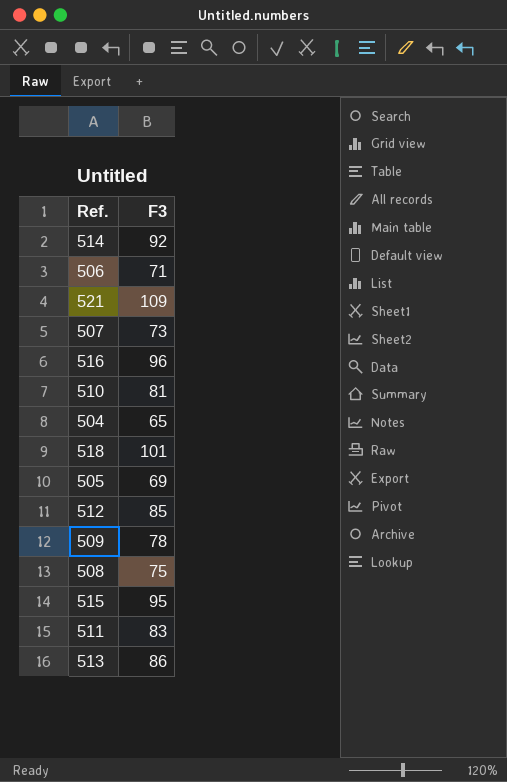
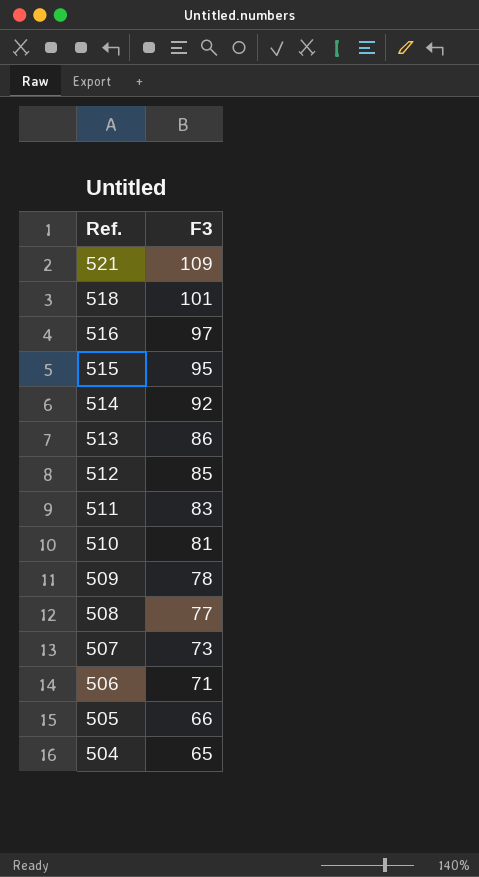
row order: none -> Ref. descending
516 | F3: 96 -> 97
508 | F3: 75 -> 77
505 | F3: 69 -> 66

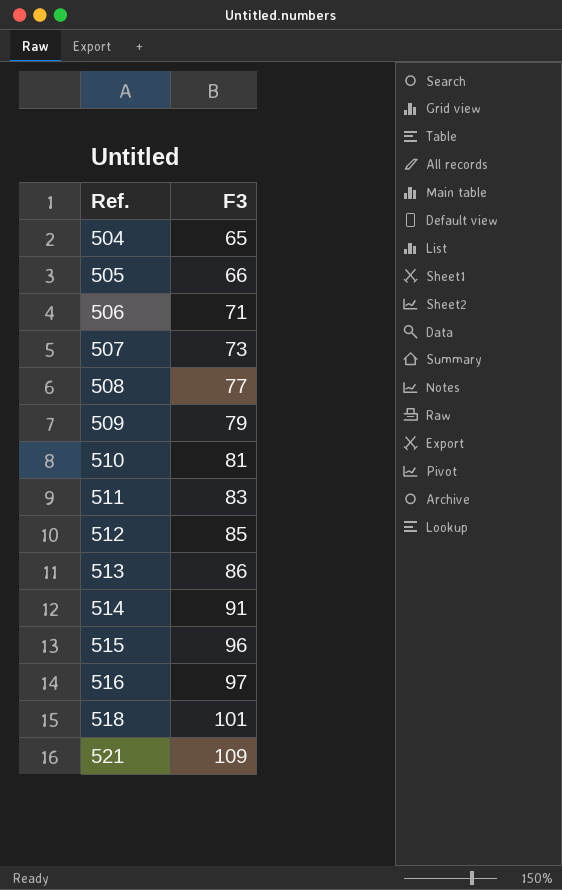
row order: Ref. descending -> Ref. ascending
509 | F3: 78 -> 79
514 | F3: 92 -> 91
515 | F3: 95 -> 96

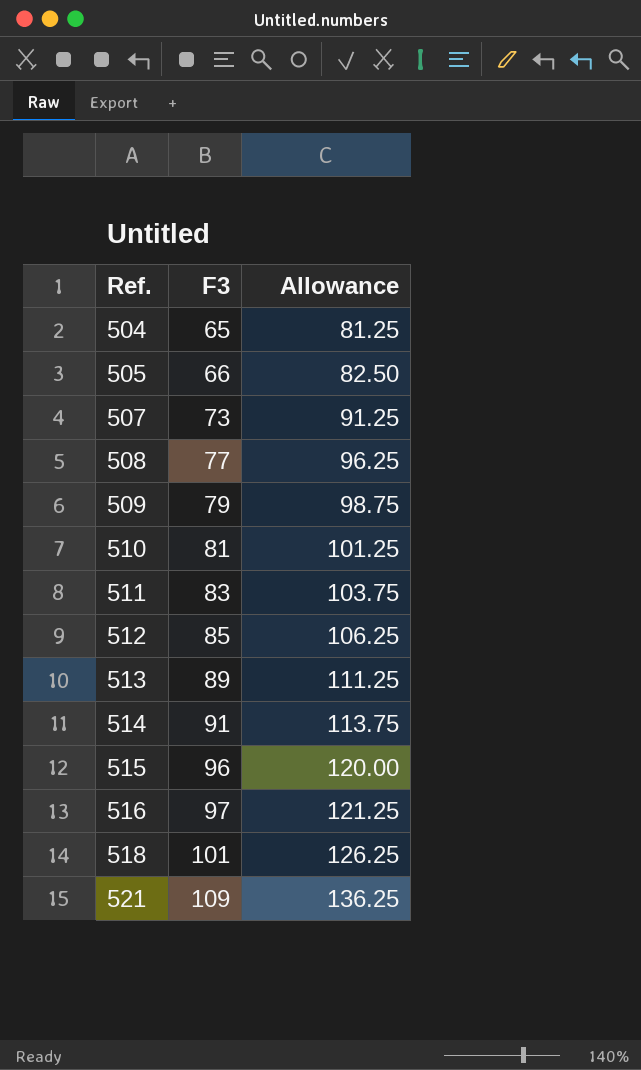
column Allowance | formula: none -> [F3] * 1.25
row 506: 71 -> none
513 | F3: 86 -> 89

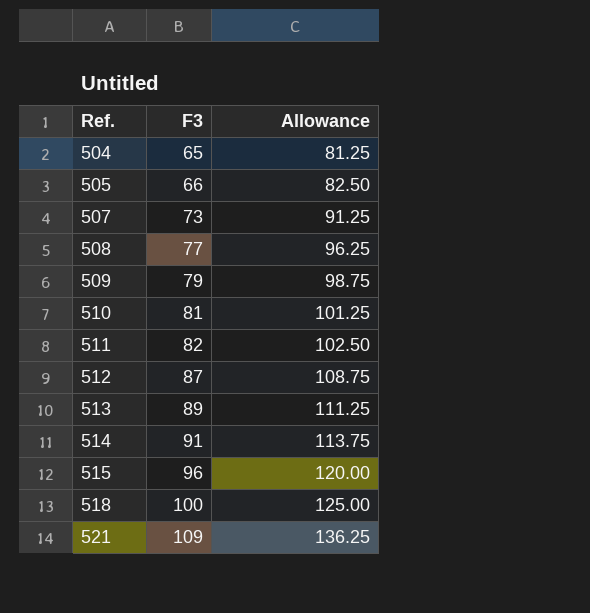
row 516: 97 | 121.25 -> none
511 | F3: 83 -> 82
511 | Allowance: 103.75 -> 102.50
512 | F3: 85 -> 87
512 | Allowance: 106.25 -> 108.75
518 | F3: 101 -> 100
518 | Allowance: 126.25 -> 125.00

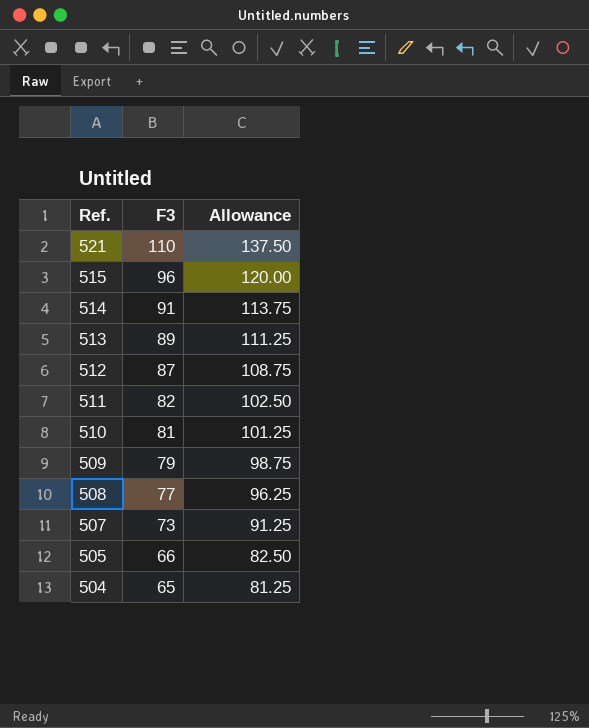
row order: Ref. ascending -> Ref. descending
row 518: 100 | 125.00 -> none
521 | F3: 109 -> 110
521 | Allowance: 136.25 -> 137.50

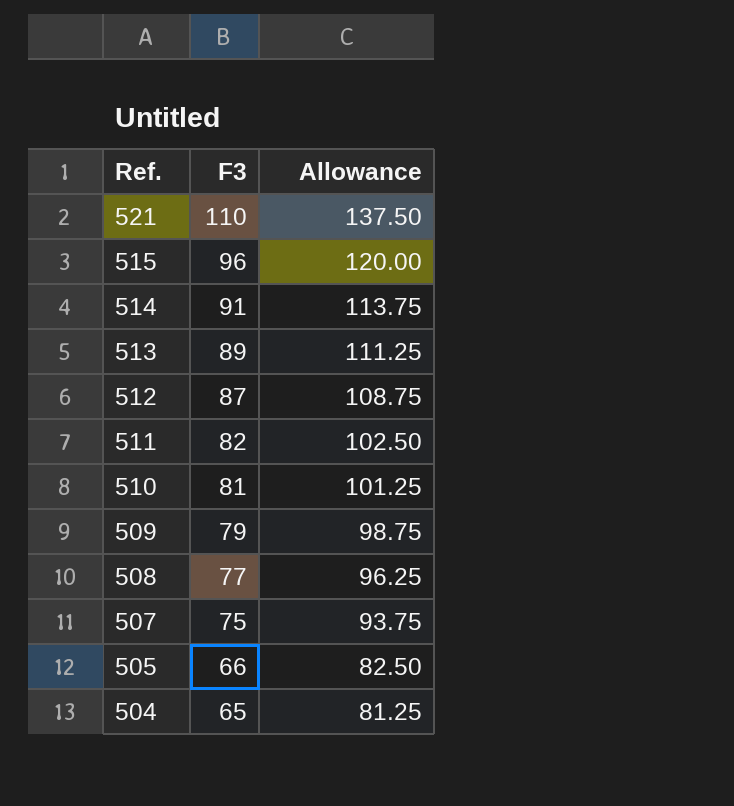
507 | F3: 73 -> 75
507 | Allowance: 91.25 -> 93.75

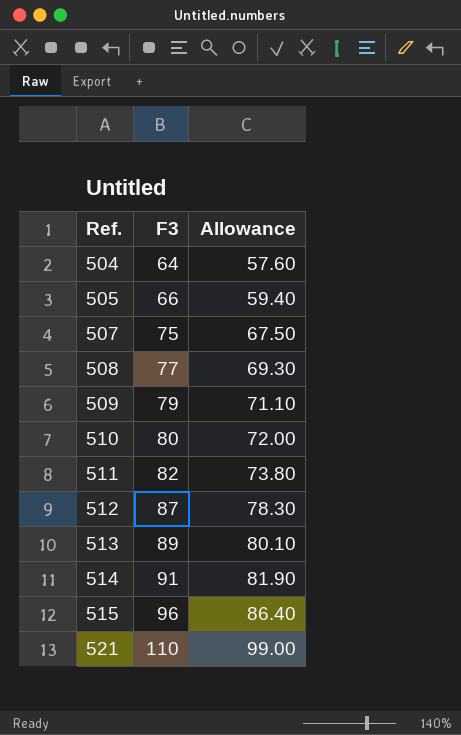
row order: Ref. descending -> Ref. ascending
column Allowance | formula: [F3] * 1.25 -> [F3] * 0.9
504 | F3: 65 -> 64
510 | F3: 81 -> 80

